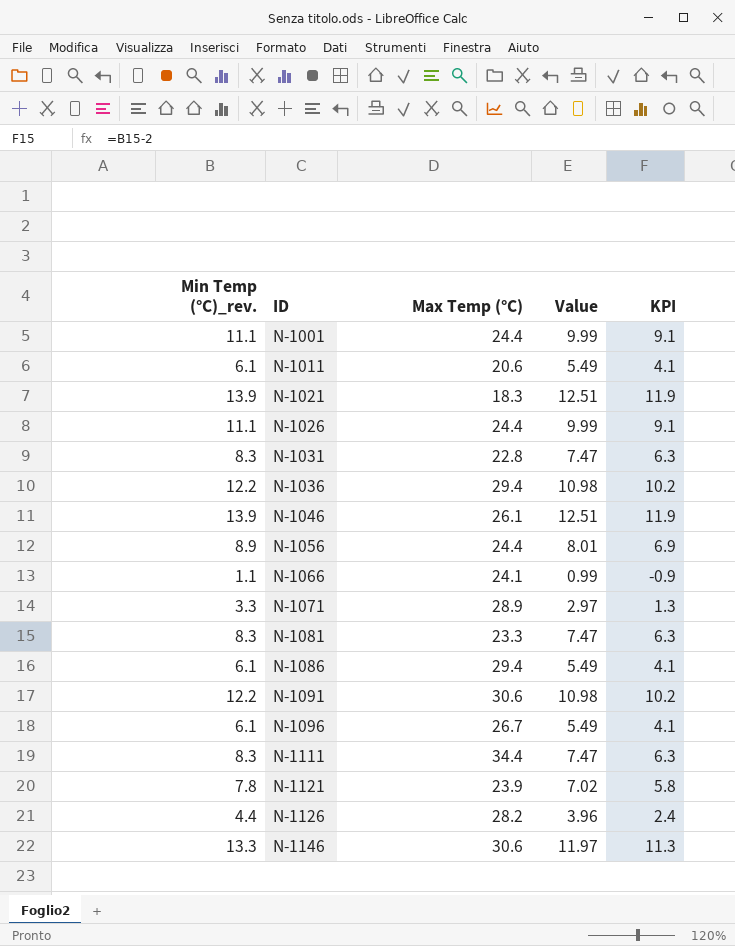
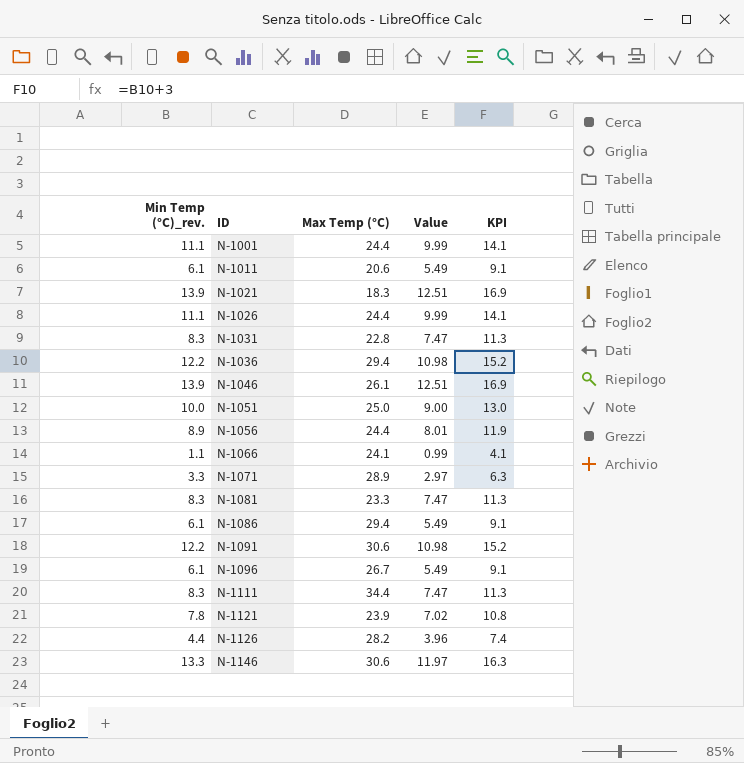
column KPI | formula: [Min Temp (°C)_rev.] - 2 -> [Min Temp (°C)_rev.] + 3
row N-1051: none -> 10.0 | 25.0 | 9.00 | 13.0

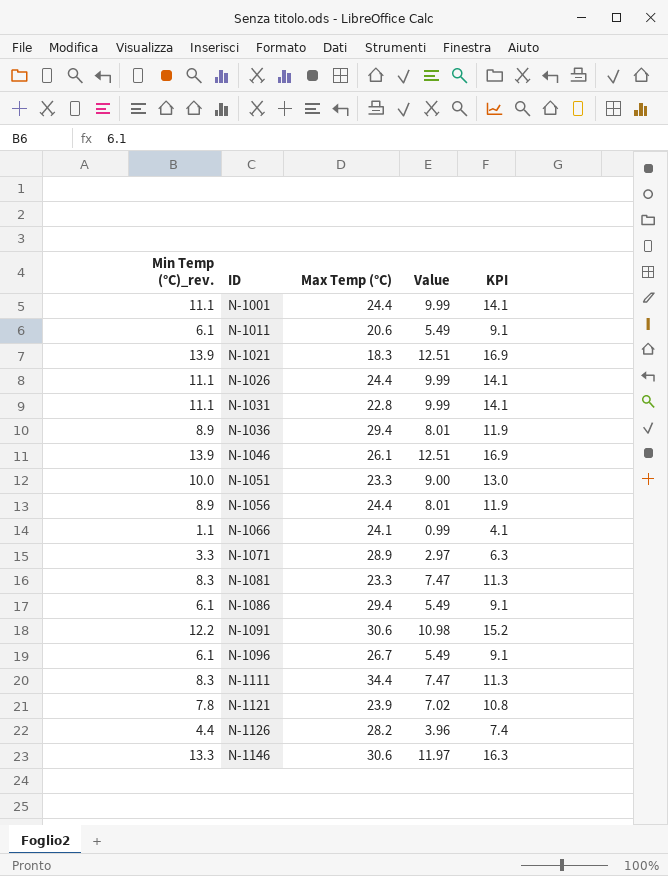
N-1031 | Min Temp (°C)_rev.: 8.3 -> 11.1
N-1031 | Value: 7.47 -> 9.99
N-1031 | KPI: 11.3 -> 14.1
N-1036 | Min Temp (°C)_rev.: 12.2 -> 8.9
N-1036 | Value: 10.98 -> 8.01
N-1036 | KPI: 15.2 -> 11.9
N-1051 | Max Temp (°C): 25.0 -> 23.3

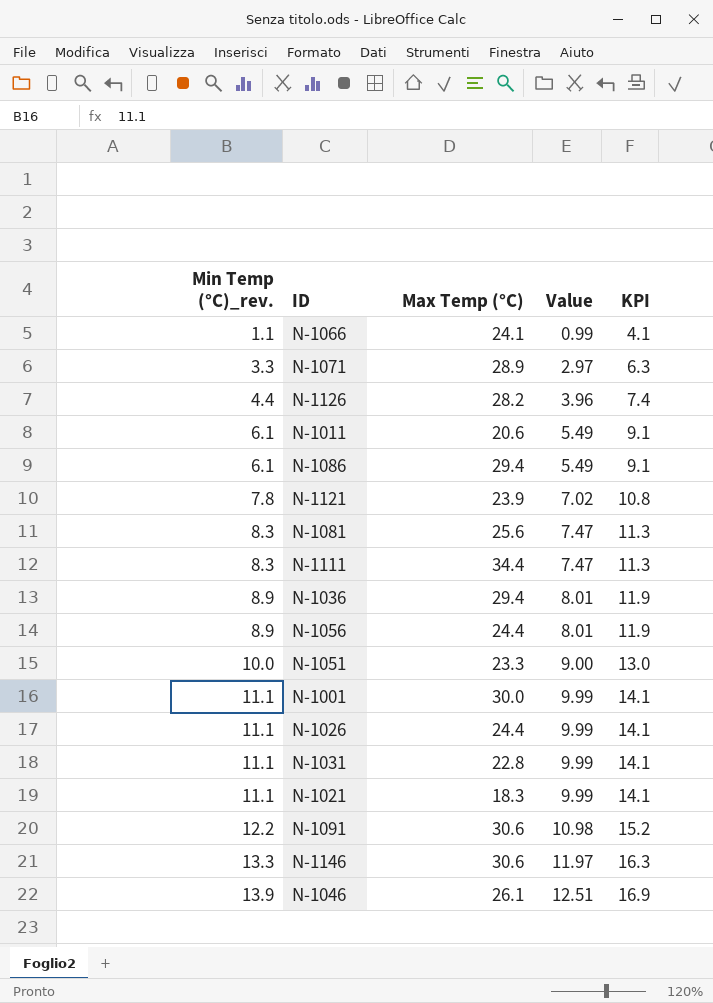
row order: ID ascending -> Min Temp (°C)_rev. ascending
row N-1096: 6.1 | 26.7 | 5.49 | 9.1 -> none
N-1081 | Max Temp (°C): 23.3 -> 25.6
N-1001 | Max Temp (°C): 24.4 -> 30.0
N-1021 | Min Temp (°C)_rev.: 13.9 -> 11.1
N-1021 | Value: 12.51 -> 9.99
N-1021 | KPI: 16.9 -> 14.1

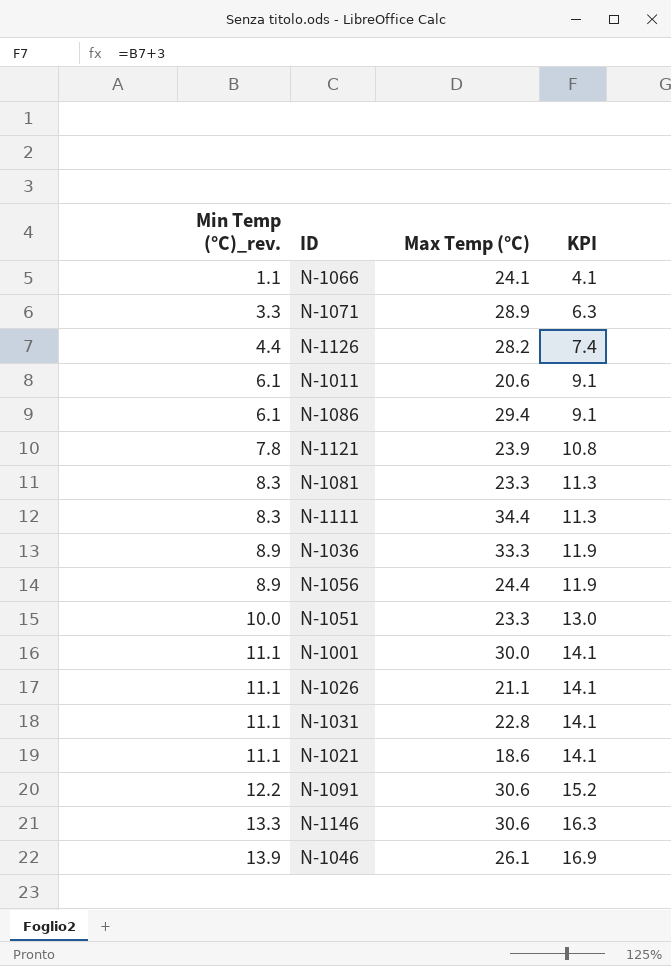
column Value | formula: [Min Temp (°C)_rev.] * 0.9 -> none
N-1081 | Max Temp (°C): 25.6 -> 23.3
N-1036 | Max Temp (°C): 29.4 -> 33.3
N-1026 | Max Temp (°C): 24.4 -> 21.1
N-1021 | Max Temp (°C): 18.3 -> 18.6

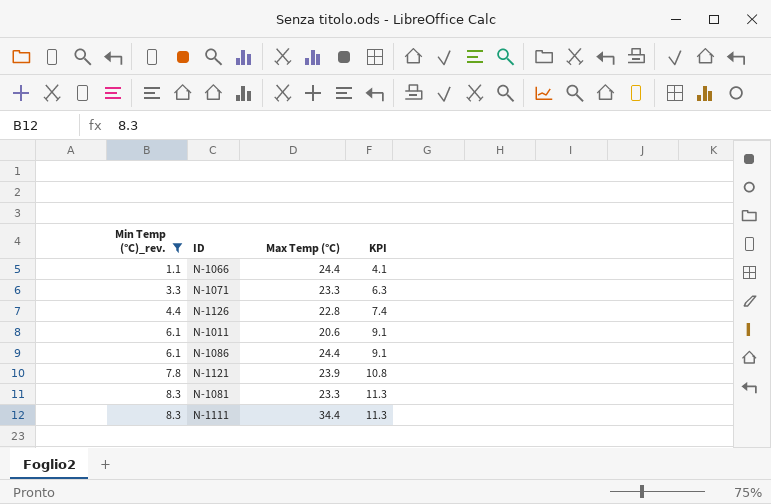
filter: none -> Min Temp (°C)_rev. <= 8.3
N-1066 | Max Temp (°C): 24.1 -> 24.4
N-1071 | Max Temp (°C): 28.9 -> 23.3
N-1126 | Max Temp (°C): 28.2 -> 22.8
N-1086 | Max Temp (°C): 29.4 -> 24.4

